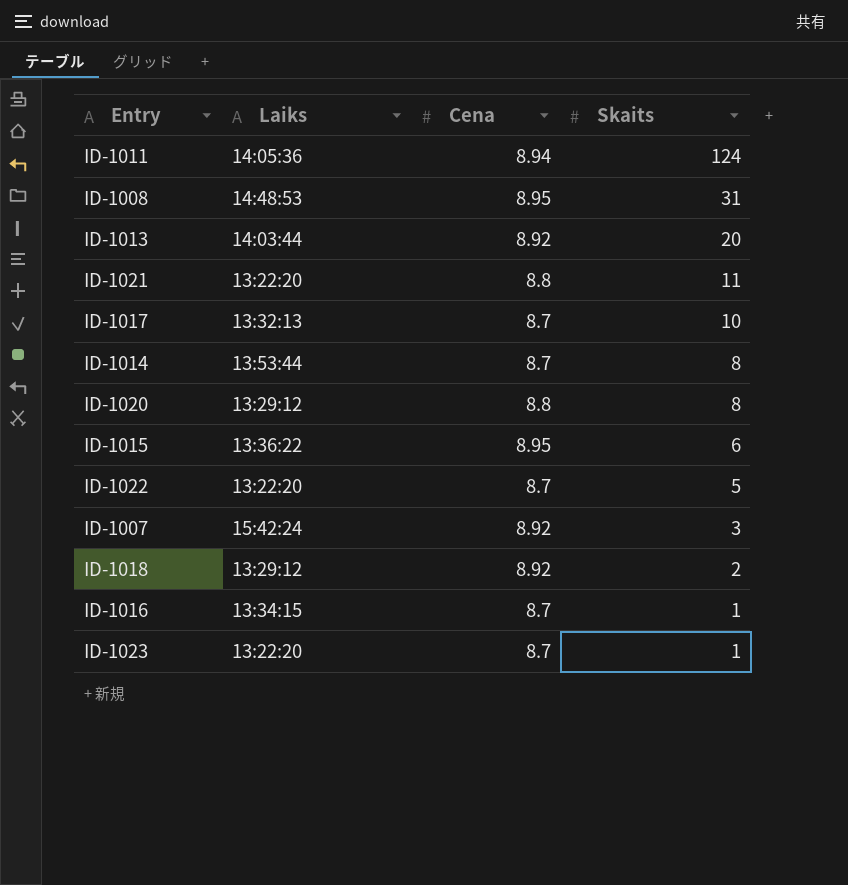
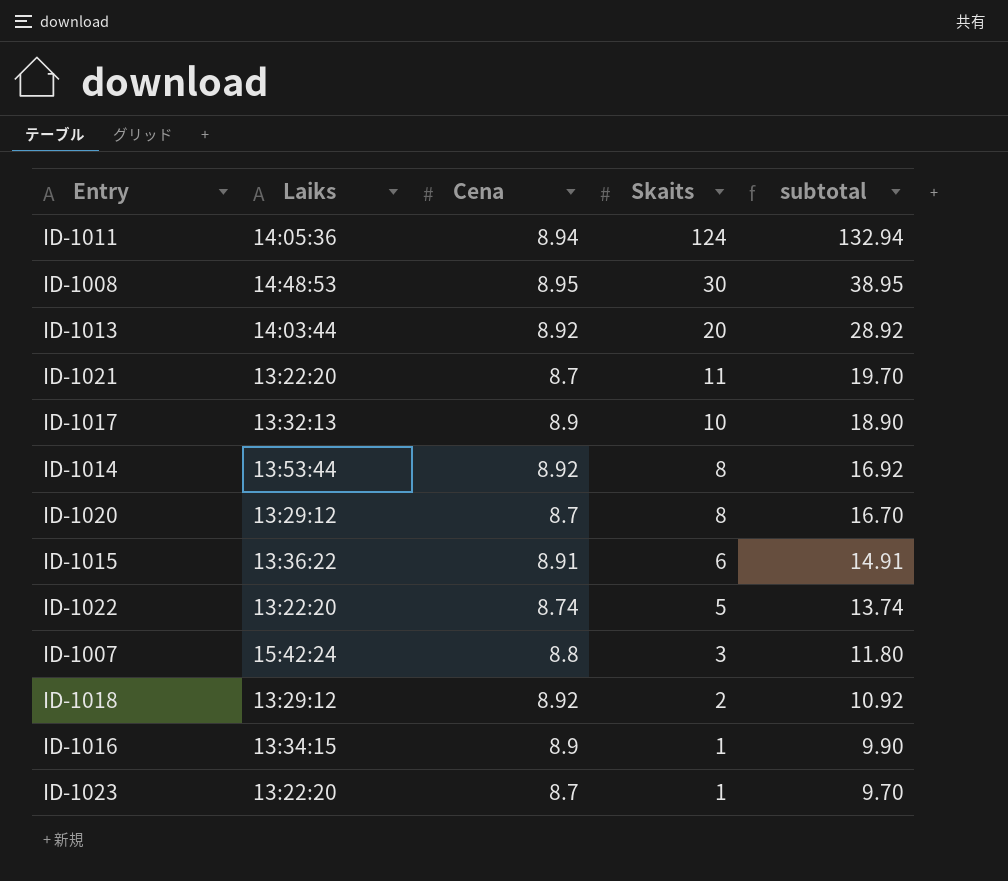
column subtotal | formula: none -> [Cena] + [Skaits]
ID-1008 | Skaits: 31 -> 30
ID-1021 | Cena: 8.8 -> 8.7
ID-1017 | Cena: 8.7 -> 8.9
ID-1014 | Cena: 8.7 -> 8.92
ID-1020 | Cena: 8.8 -> 8.7
ID-1015 | Cena: 8.95 -> 8.91
ID-1022 | Cena: 8.7 -> 8.74
ID-1007 | Cena: 8.92 -> 8.8
ID-1016 | Cena: 8.7 -> 8.9

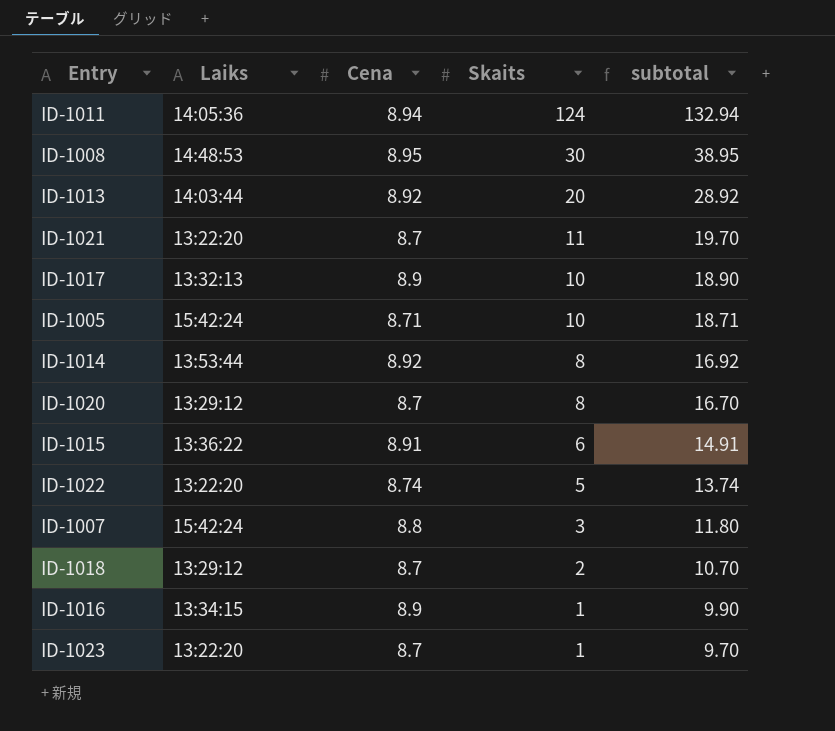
row ID-1005: none -> 15:42:24 | 8.71 | 10 | 18.71
ID-1018 | Cena: 8.92 -> 8.7
ID-1018 | subtotal: 10.92 -> 10.70

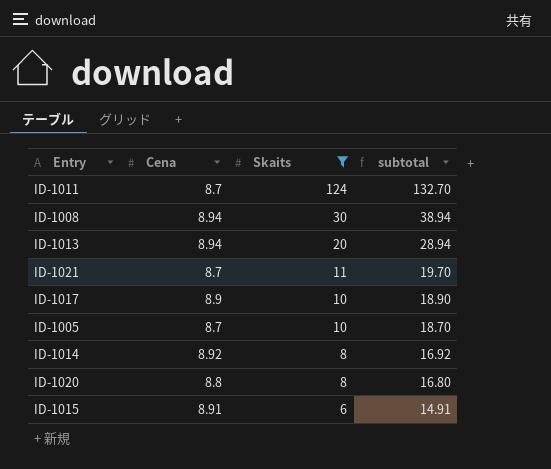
filter: none -> Skaits >= 6
column Laiks | position: 2 -> none
ID-1011 | Cena: 8.94 -> 8.7
ID-1011 | subtotal: 132.94 -> 132.70
ID-1008 | Cena: 8.95 -> 8.94
ID-1008 | subtotal: 38.95 -> 38.94
ID-1013 | Cena: 8.92 -> 8.94
ID-1013 | subtotal: 28.92 -> 28.94
ID-1005 | Cena: 8.71 -> 8.7
ID-1005 | subtotal: 18.71 -> 18.70
ID-1020 | Cena: 8.7 -> 8.8
ID-1020 | subtotal: 16.70 -> 16.80

